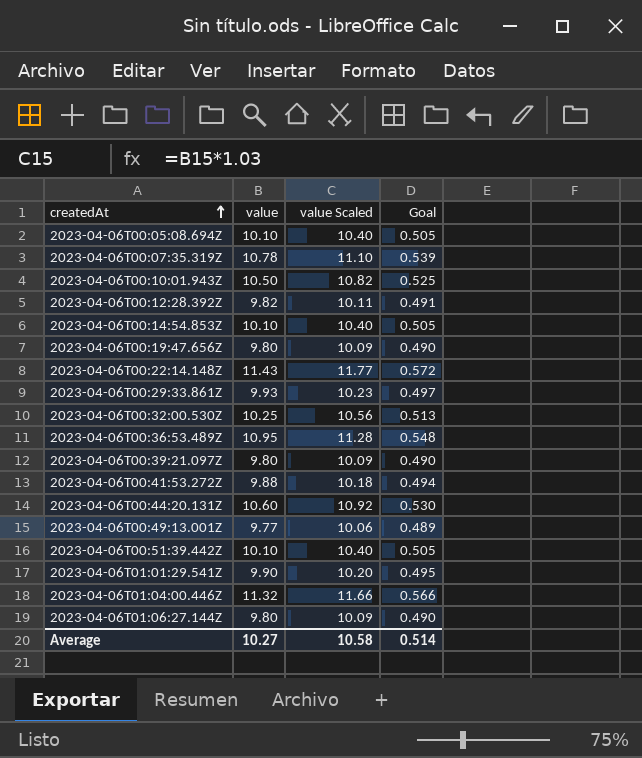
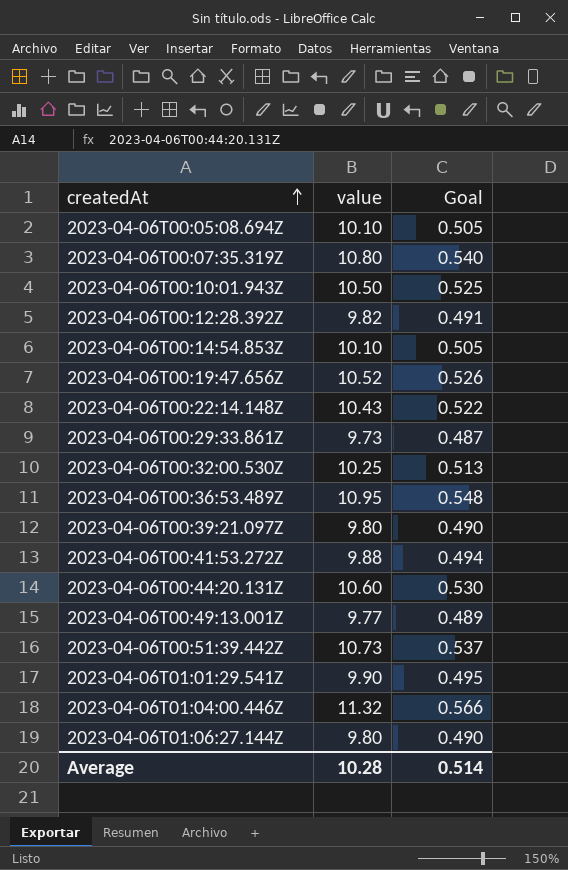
column value Scaled | formula: [value] * 1.03 -> none
2023-04-06T00:07:35.319Z | value: 10.78 -> 10.80
2023-04-06T00:07:35.319Z | Goal: 0.539 -> 0.540
2023-04-06T00:19:47.656Z | value: 9.80 -> 10.52
2023-04-06T00:19:47.656Z | Goal: 0.490 -> 0.526
2023-04-06T00:22:14.148Z | value: 11.43 -> 10.43
2023-04-06T00:22:14.148Z | Goal: 0.572 -> 0.522
2023-04-06T00:29:33.861Z | value: 9.93 -> 9.73
2023-04-06T00:29:33.861Z | Goal: 0.497 -> 0.487
2023-04-06T00:51:39.442Z | value: 10.10 -> 10.73
2023-04-06T00:51:39.442Z | Goal: 0.505 -> 0.537
Average | value: 10.27 -> 10.28

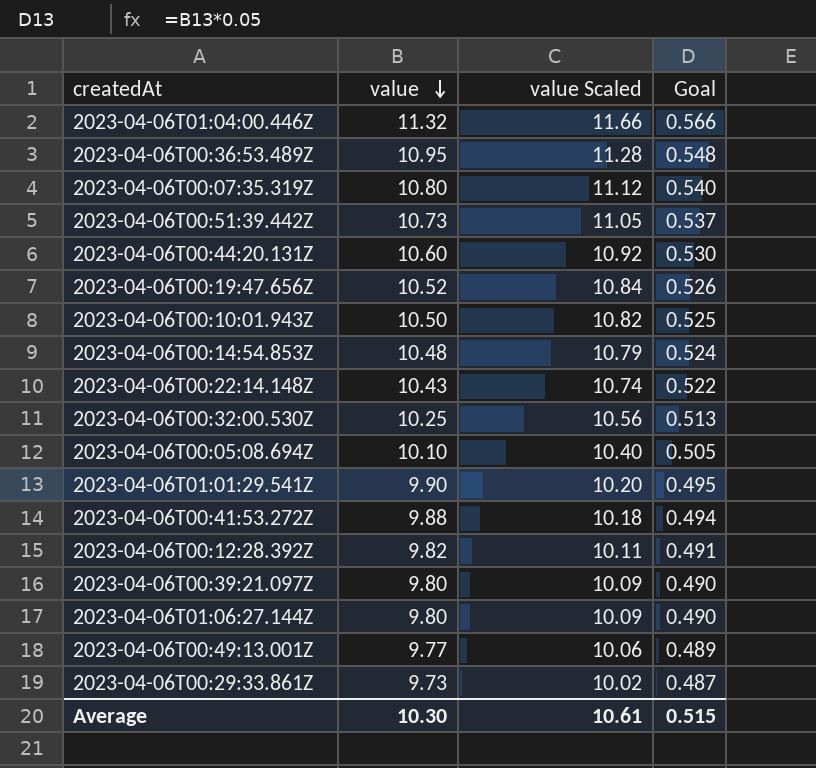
row order: createdAt ascending -> value descending
column value Scaled | formula: none -> [value] * 1.03
2023-04-06T00:14:54.853Z | value: 10.10 -> 10.48
2023-04-06T00:14:54.853Z | Goal: 0.505 -> 0.524
Average | value: 10.28 -> 10.30
Average | Goal: 0.514 -> 0.515

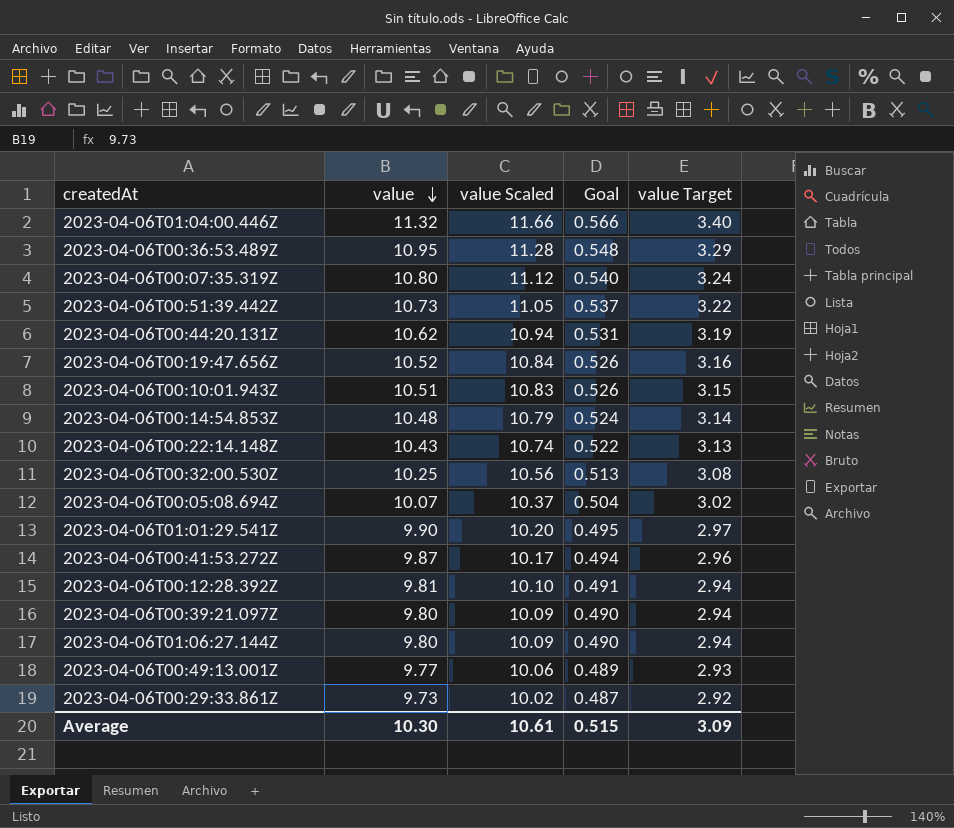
column value Target | formula: none -> [value] * 0.3
2023-04-06T00:44:20.131Z | value: 10.60 -> 10.62
2023-04-06T00:44:20.131Z | value Scaled: 10.92 -> 10.94
2023-04-06T00:44:20.131Z | Goal: 0.530 -> 0.531
2023-04-06T00:10:01.943Z | value: 10.50 -> 10.51
2023-04-06T00:10:01.943Z | value Scaled: 10.82 -> 10.83
2023-04-06T00:10:01.943Z | Goal: 0.525 -> 0.526
2023-04-06T00:05:08.694Z | value: 10.10 -> 10.07
2023-04-06T00:05:08.694Z | value Scaled: 10.40 -> 10.37
2023-04-06T00:05:08.694Z | Goal: 0.505 -> 0.504
2023-04-06T00:41:53.272Z | value: 9.88 -> 9.87
2023-04-06T00:41:53.272Z | value Scaled: 10.18 -> 10.17
2023-04-06T00:12:28.392Z | value: 9.82 -> 9.81
2023-04-06T00:12:28.392Z | value Scaled: 10.11 -> 10.10

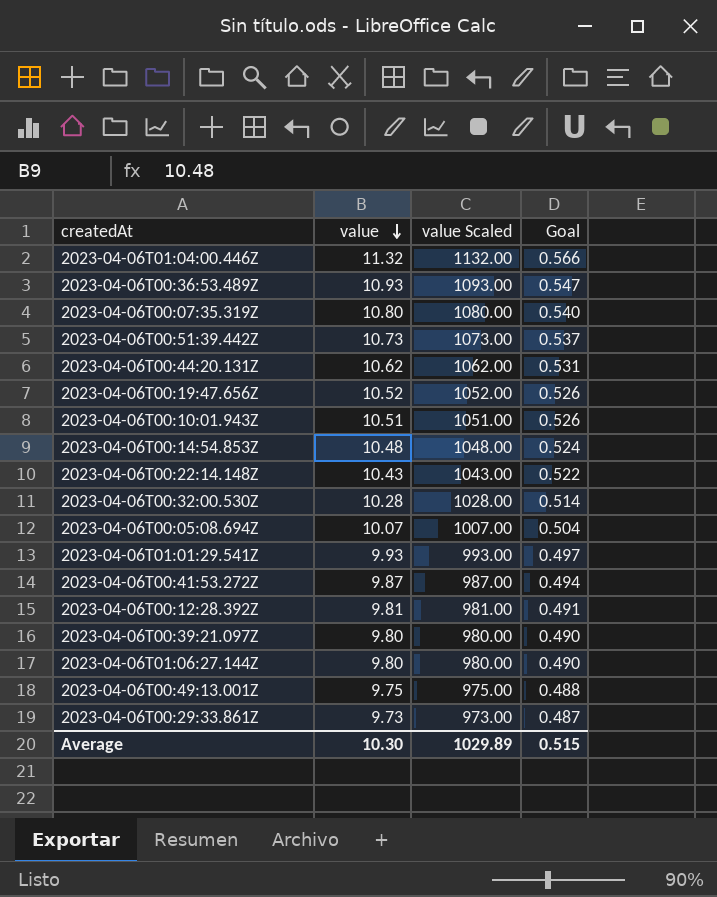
column value Target | formula: [value] * 0.3 -> none
column value Scaled | formula: [value] * 1.03 -> [value] * 100
2023-04-06T00:36:53.489Z | value: 10.95 -> 10.93
2023-04-06T00:36:53.489Z | Goal: 0.548 -> 0.547
2023-04-06T00:32:00.530Z | value: 10.25 -> 10.28
2023-04-06T00:32:00.530Z | Goal: 0.513 -> 0.514
2023-04-06T01:01:29.541Z | value: 9.90 -> 9.93
2023-04-06T01:01:29.541Z | Goal: 0.495 -> 0.497
2023-04-06T00:49:13.001Z | value: 9.77 -> 9.75
2023-04-06T00:49:13.001Z | Goal: 0.489 -> 0.488
Average | value Scaled: 10.61 -> 1029.89

